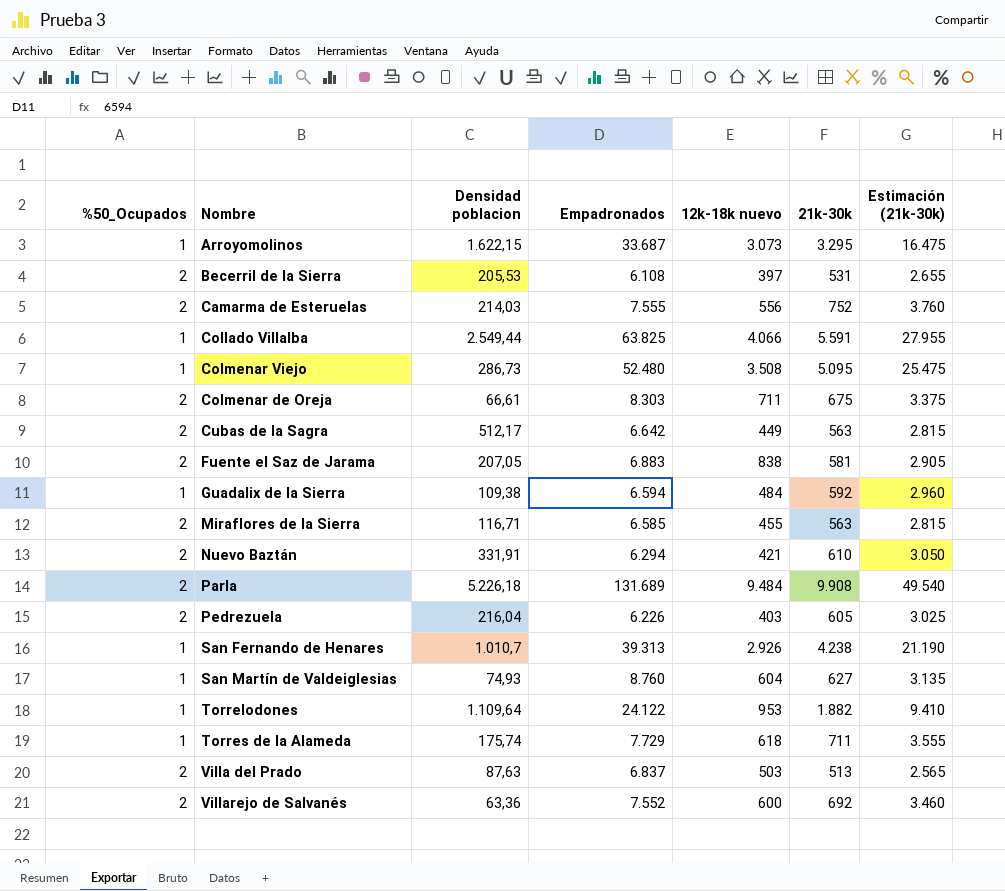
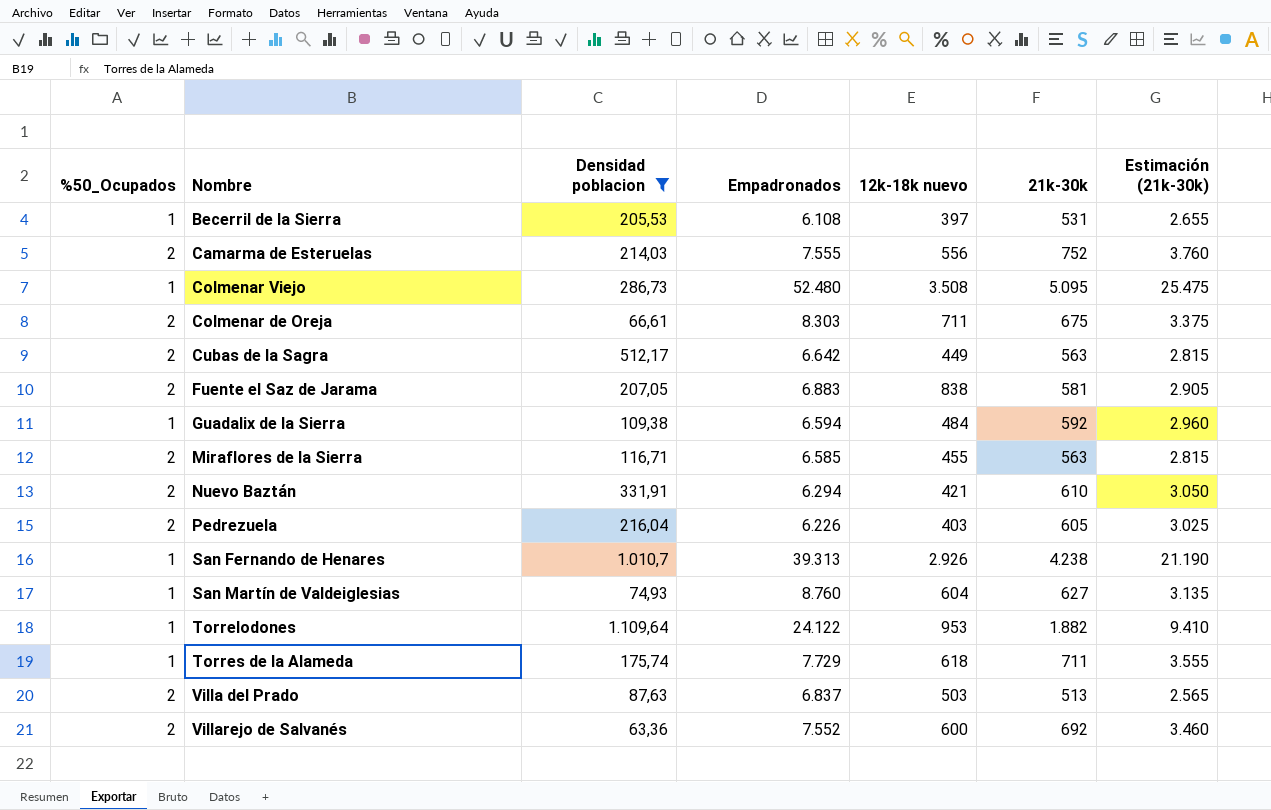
filter: none -> Densidad poblacion <= 1.109,64
Becerril de la Sierra | %50_Ocupados: 2 -> 1

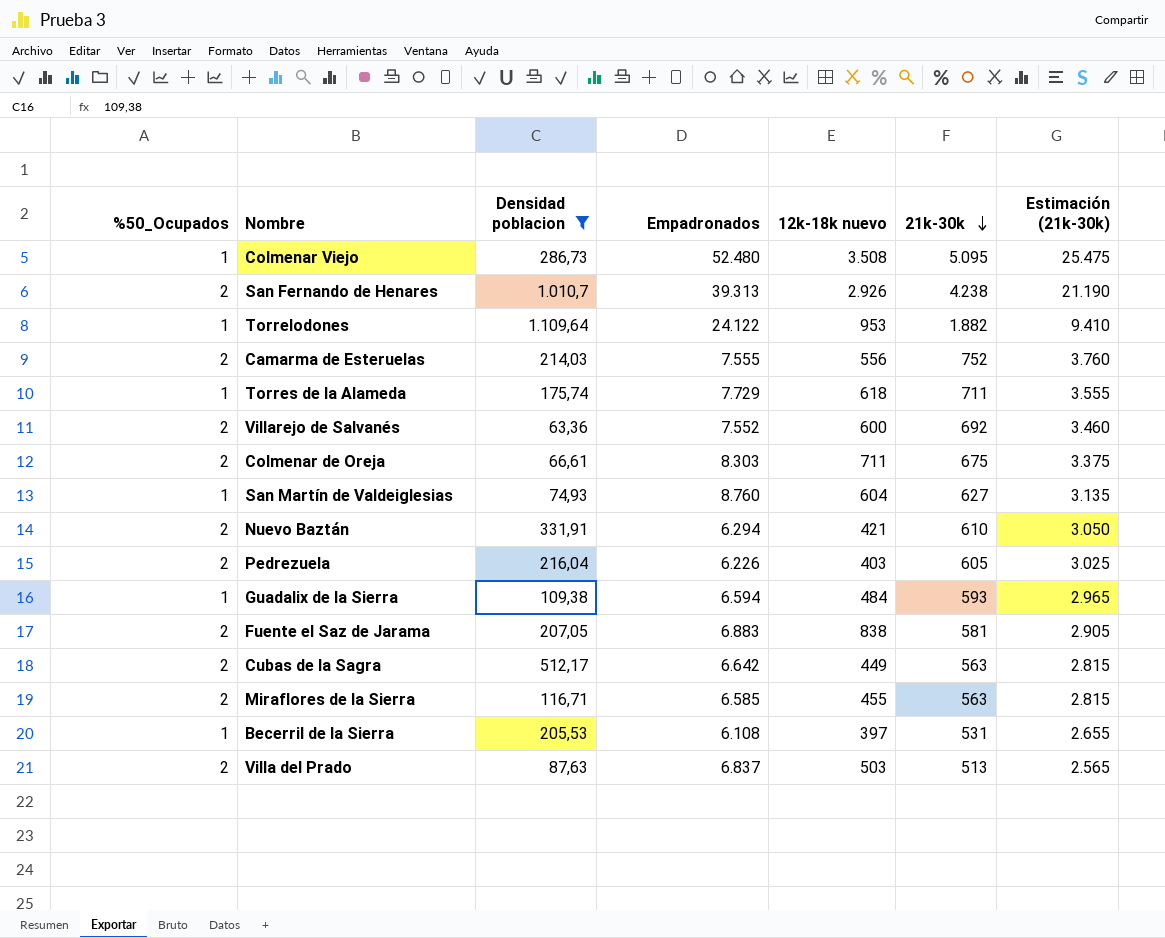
row order: none -> 21k-30k descending
San Fernando de Henares | %50_Ocupados: 1 -> 2
Guadalix de la Sierra | 21k-30k: 592 -> 593
Guadalix de la Sierra | Estimación (21k-30k): 2.960 -> 2.965

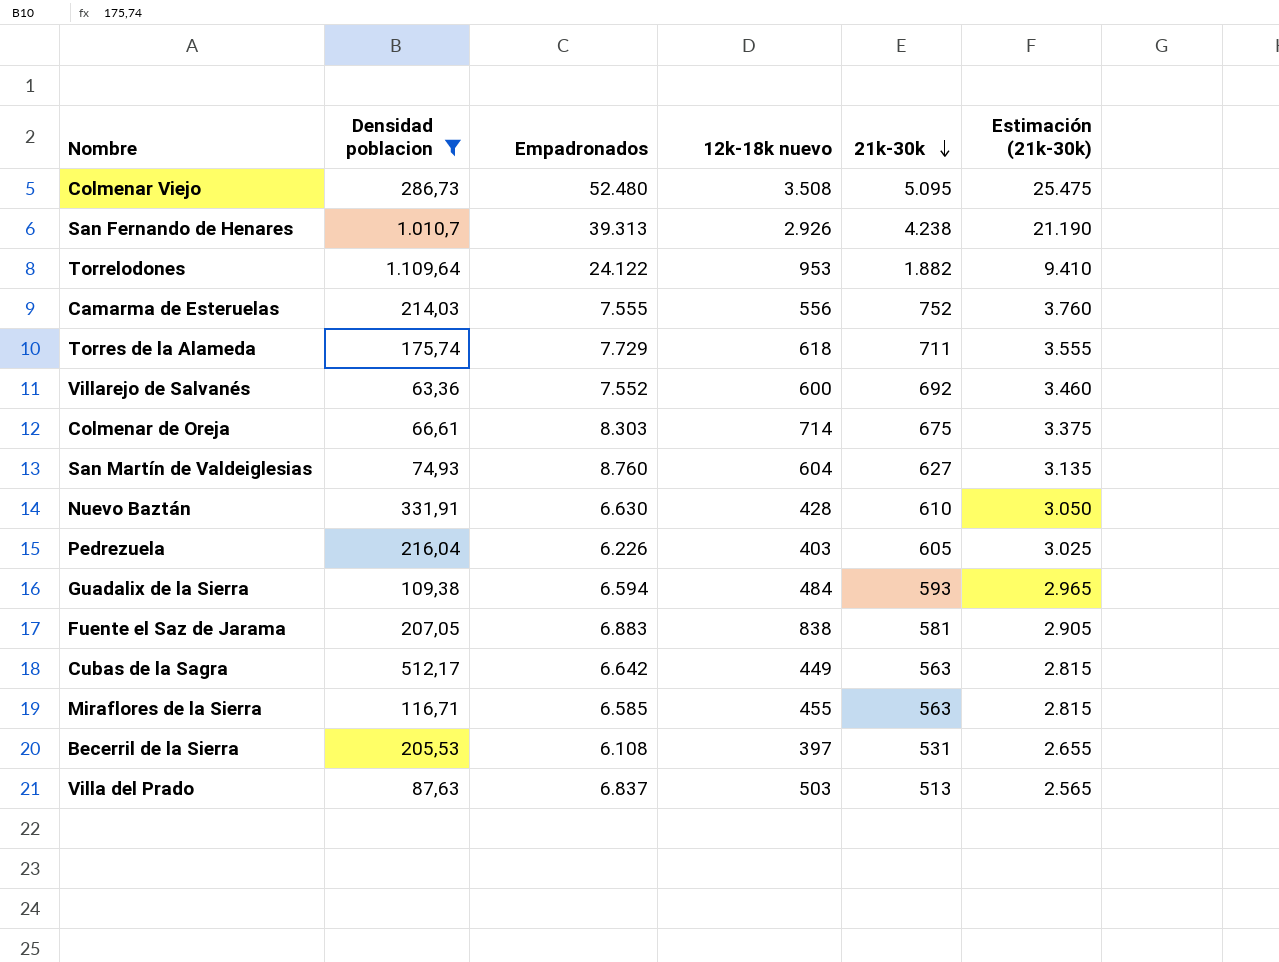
column %50_Ocupados | position: 1 -> none
Colmenar de Oreja | 12k-18k nuevo: 711 -> 714
Nuevo Baztán | Empadronados: 6.294 -> 6.630
Nuevo Baztán | 12k-18k nuevo: 421 -> 428

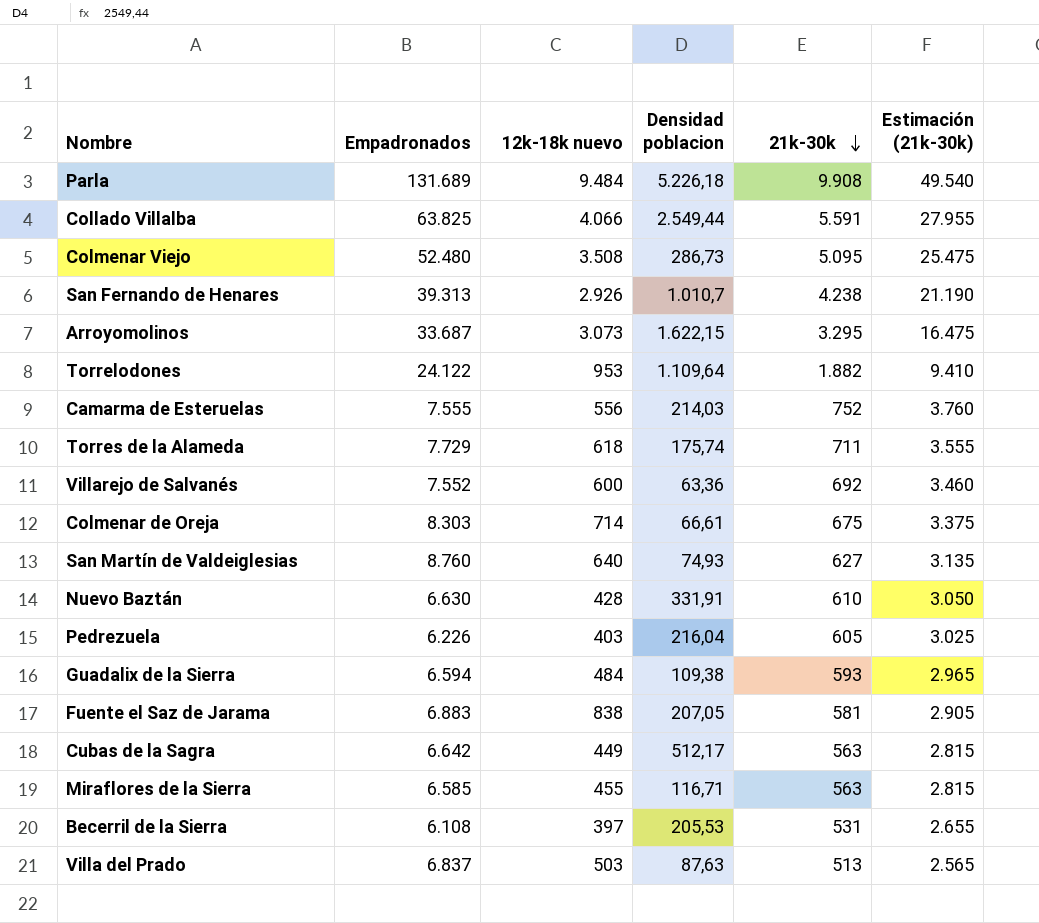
filter: Densidad poblacion <= 1.109,64 -> none
column Densidad poblacion | position: 2 -> 4
San Martín de Valdeiglesias | 12k-18k nuevo: 604 -> 640

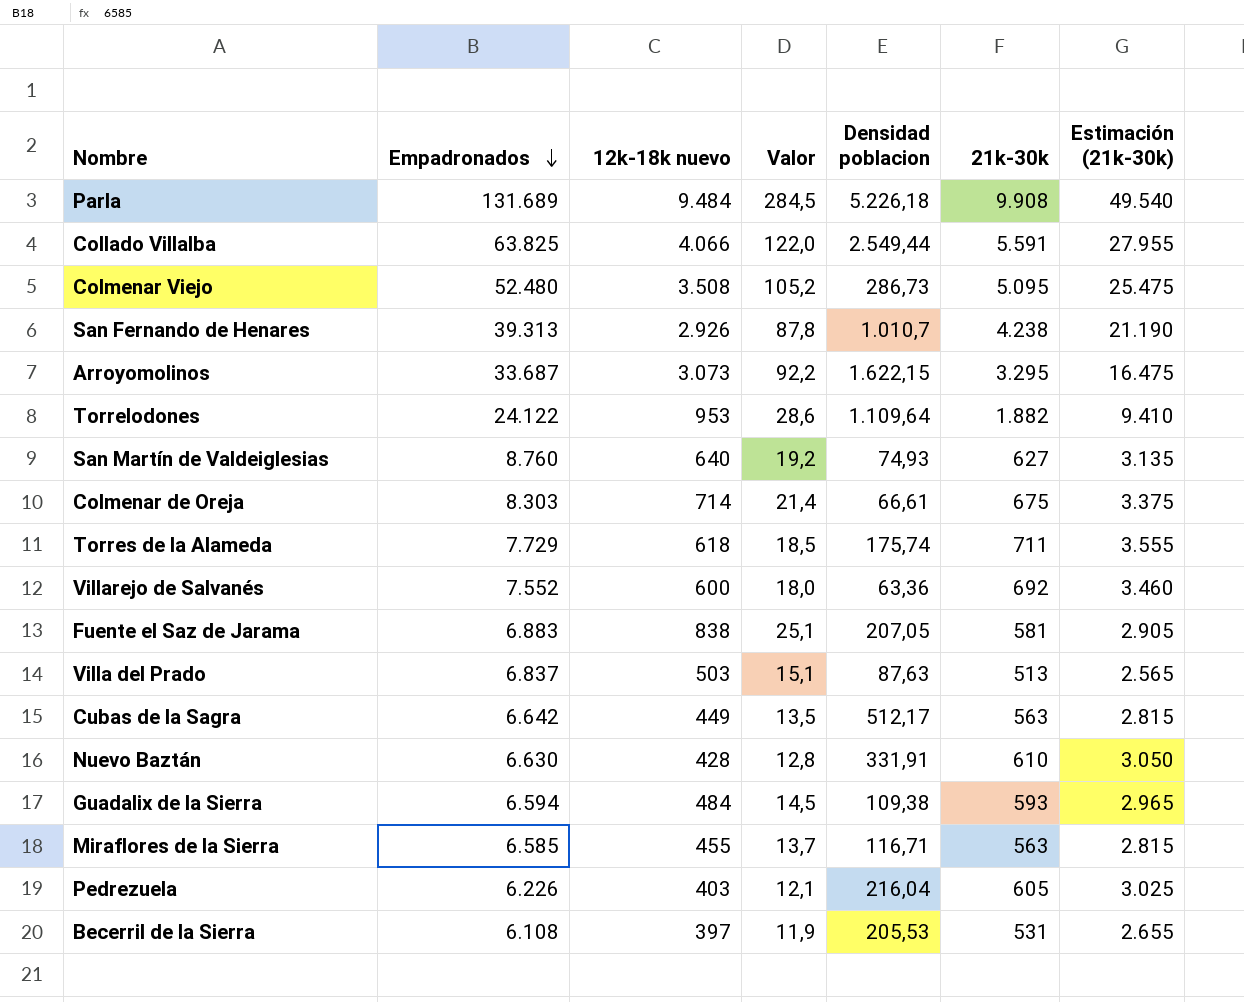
row order: 21k-30k descending -> Empadronados descending
column Valor | formula: none -> [12k-18k nuevo] * 0,03
row Camarma de Esteruelas: 7.555 | 556 | 214,03 | 752 | 3.760 -> none

